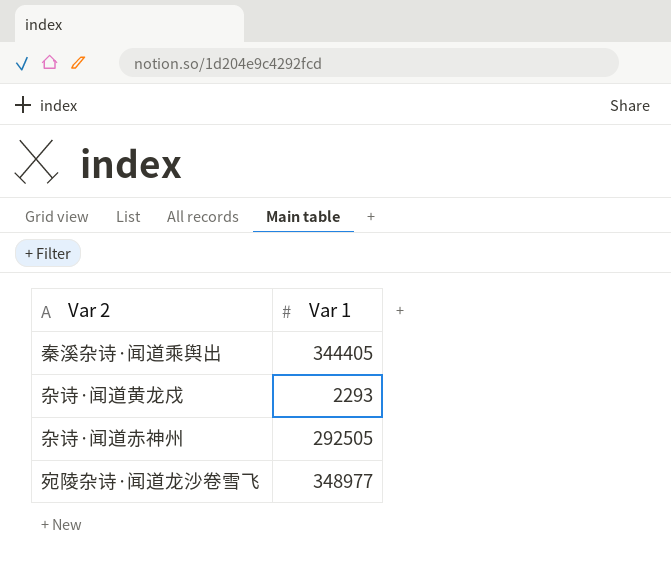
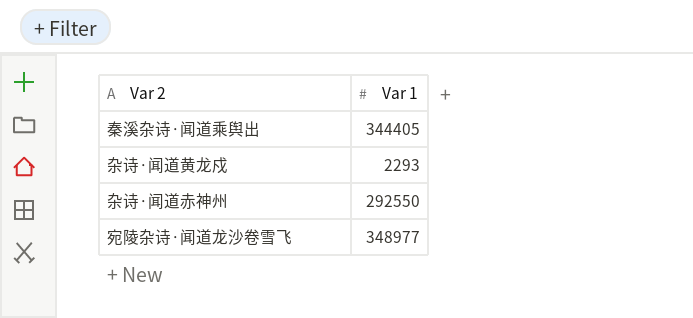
杂诗·闻道赤神州 | Var 1: 292505 -> 292550

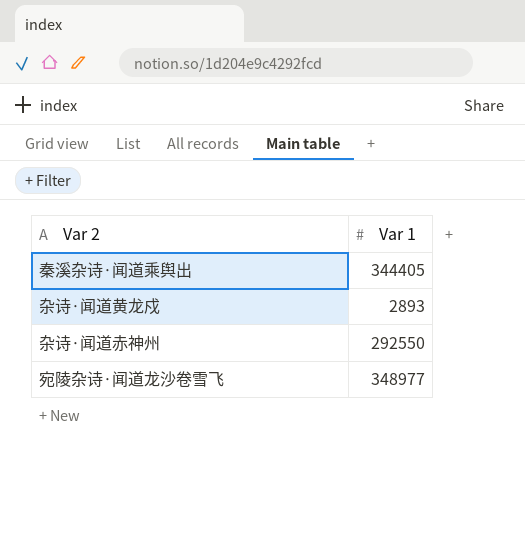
杂诗·闻道黄龙戍 | Var 1: 2293 -> 2893

